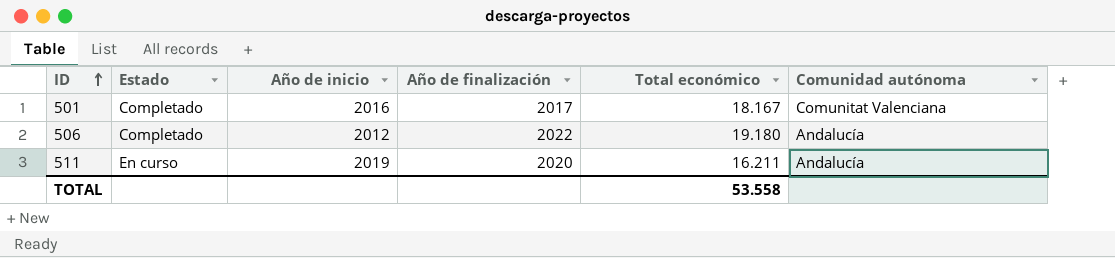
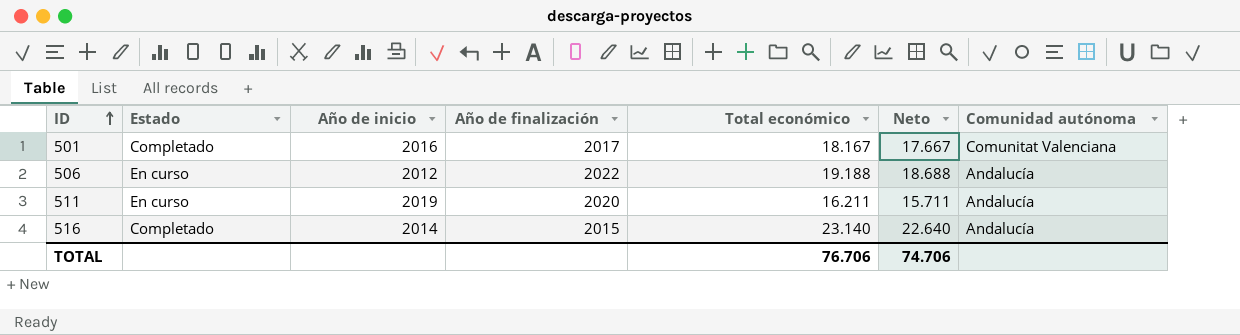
column Neto | formula: none -> [Total económico] - 500
506 | Estado: Completado -> En curso
506 | Total económico: 19.180 -> 19.188
row 516: none -> Completado | 2014 | 2015 | 23.140 | 22.640 | Andalucía
TOTAL | Total económico: 53.558 -> 76.706

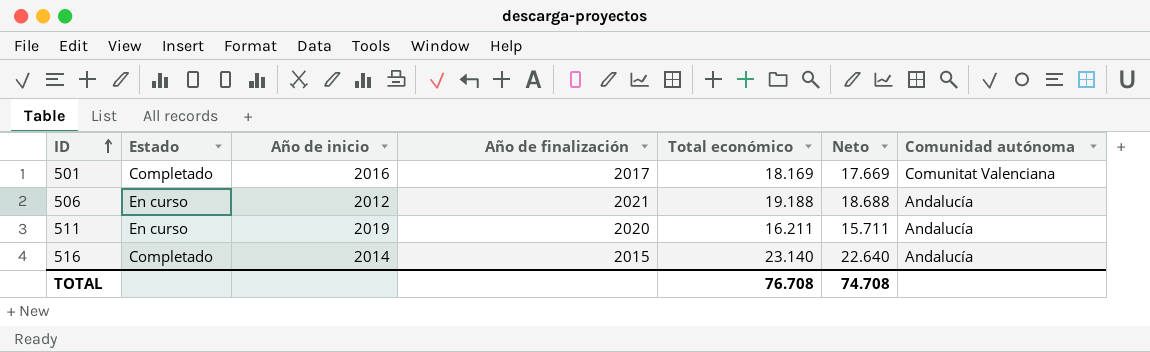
501 | Total económico: 18.167 -> 18.169
501 | Neto: 17.667 -> 17.669
506 | Año de finalización: 2022 -> 2021
TOTAL | Total económico: 76.706 -> 76.708
TOTAL | Neto: 74.706 -> 74.708

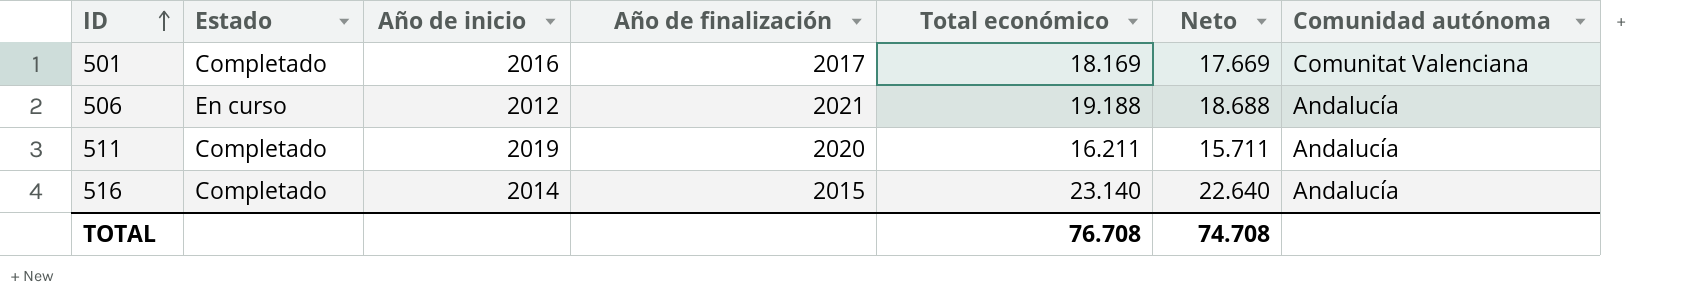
511 | Estado: En curso -> Completado

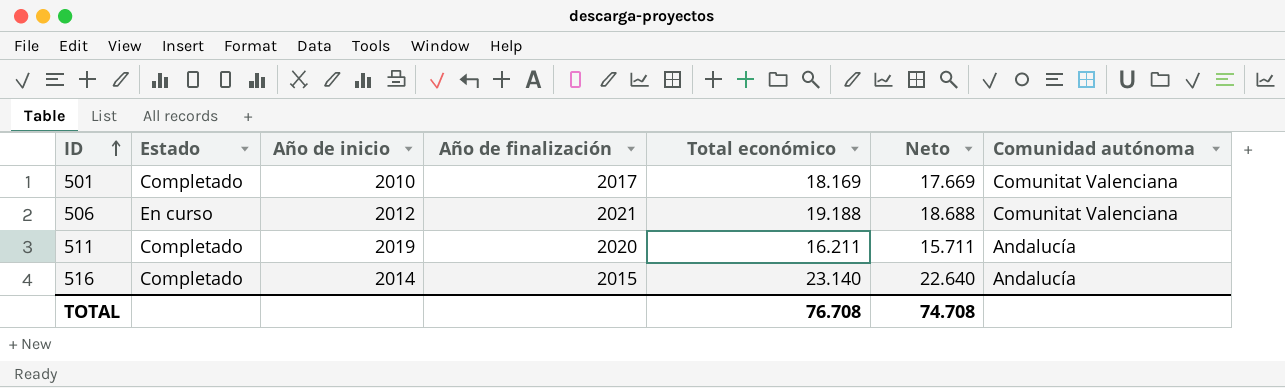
501 | Año de inicio: 2016 -> 2010
506 | Comunidad autónoma: Andalucía -> Comunitat Valenciana

